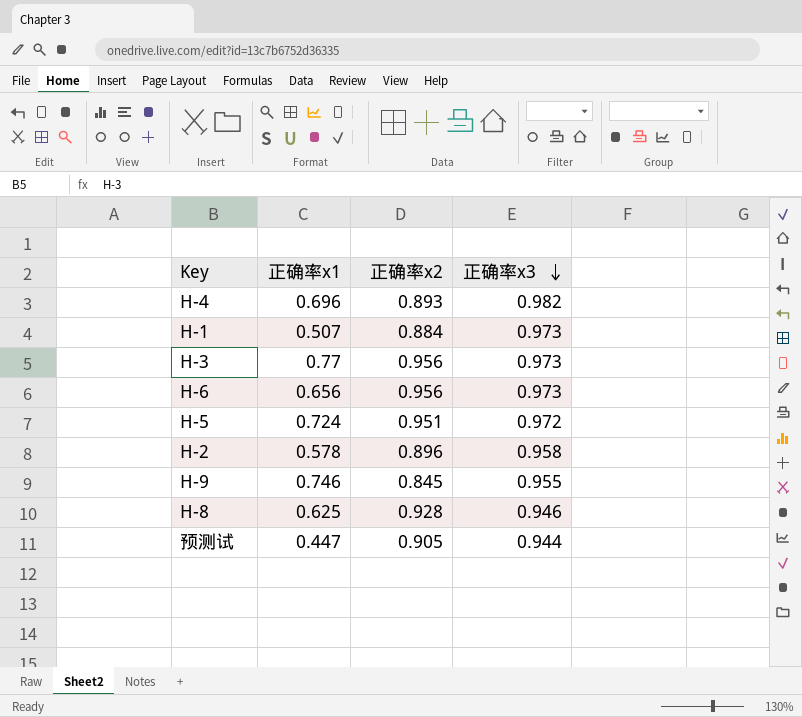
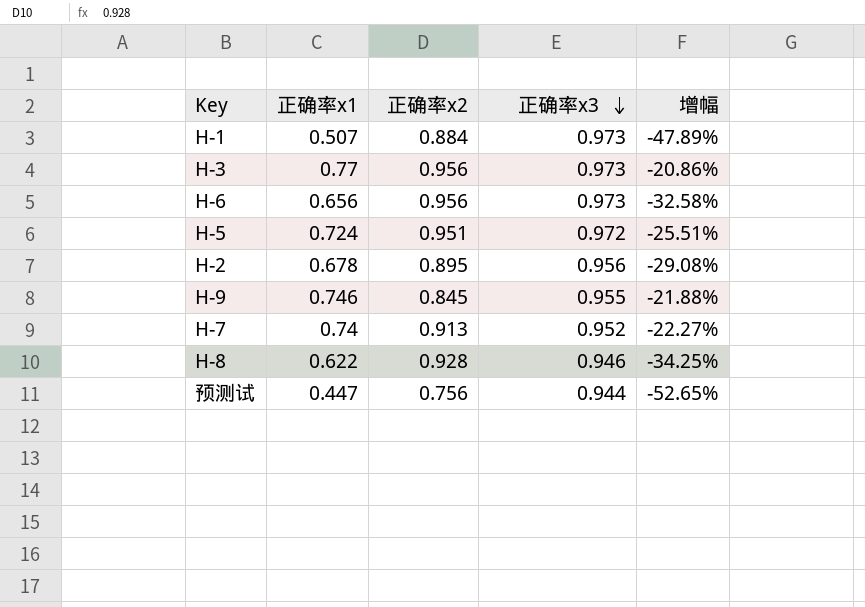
column 增幅 | formula: none -> ([正确率x1] - [正确率x3]) / [正确率x3]
row H-4: 0.696 | 0.893 | 0.982 -> none
H-2 | 正确率x1: 0.578 -> 0.678
H-2 | 正确率x2: 0.896 -> 0.895
H-2 | 正确率x3: 0.958 -> 0.956
row H-7: none -> 0.74 | 0.913 | 0.952 | -22.27%
H-8 | 正确率x1: 0.625 -> 0.622
预测试 | 正确率x2: 0.905 -> 0.756

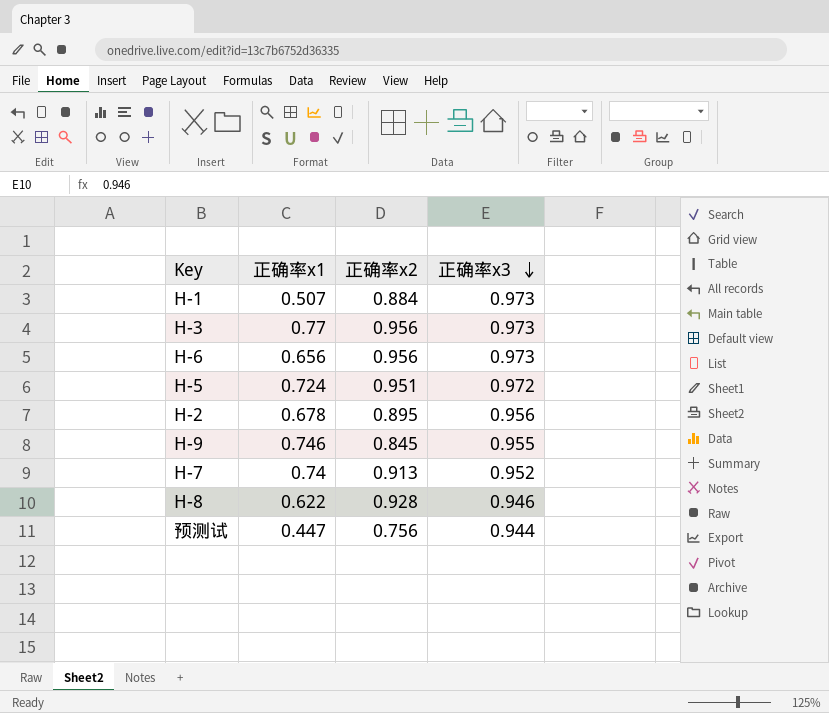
column 增幅 | formula: ([正确率x1] - [正确率x3]) / [正确率x3] -> none

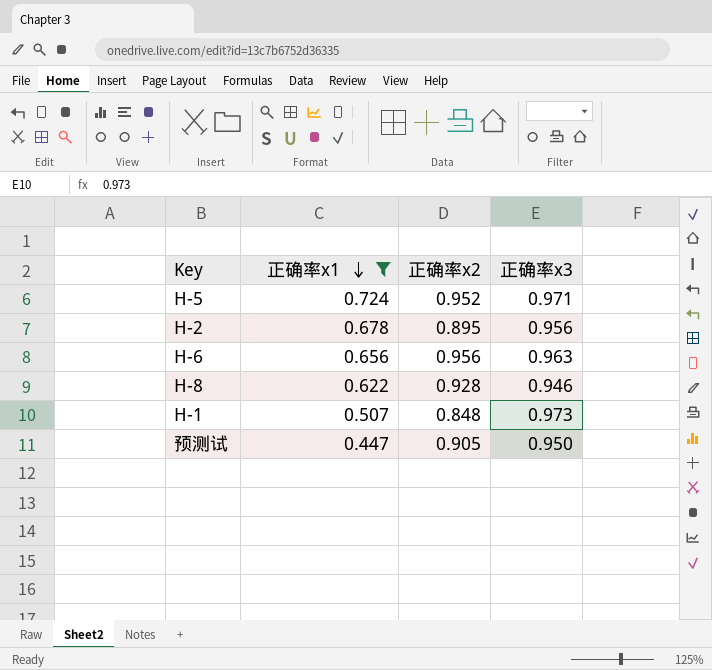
filter: none -> 正确率x1 <= 0.724
row order: 正确率x3 descending -> 正确率x1 descending
H-5 | 正确率x2: 0.951 -> 0.952
H-5 | 正确率x3: 0.972 -> 0.971
H-6 | 正确率x3: 0.973 -> 0.963
H-1 | 正确率x2: 0.884 -> 0.848
预测试 | 正确率x2: 0.756 -> 0.905
预测试 | 正确率x3: 0.944 -> 0.950

